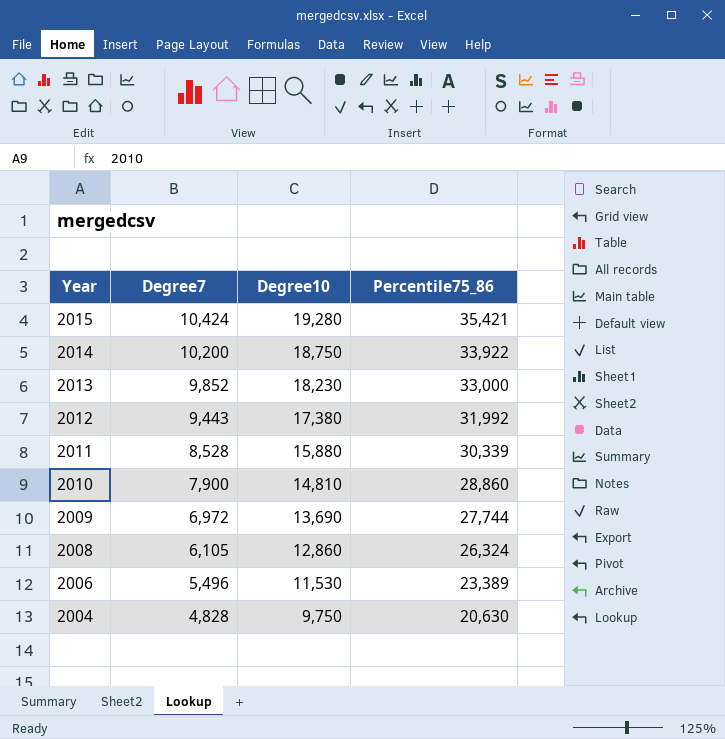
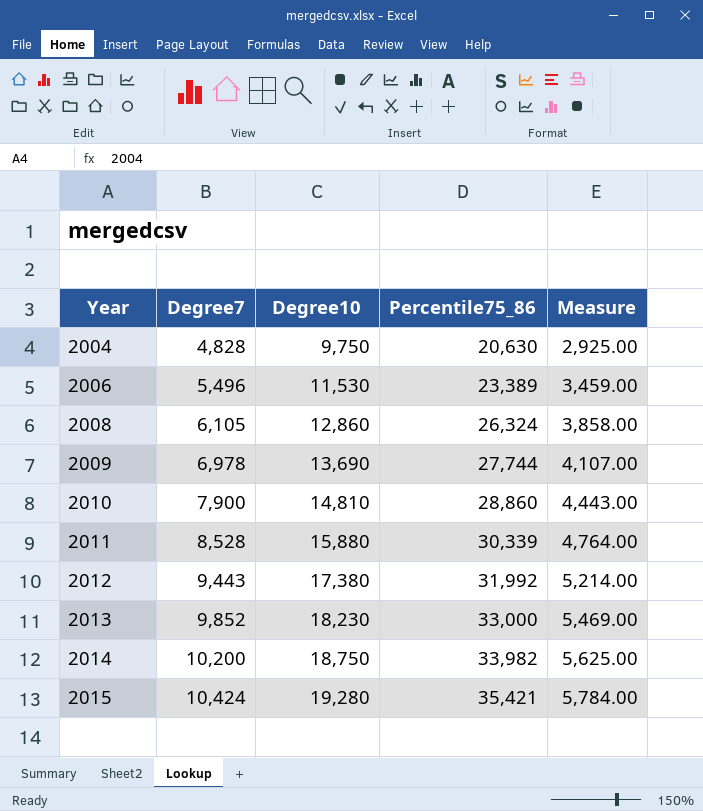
row order: Year descending -> Year ascending
column Measure | formula: none -> [Degree10] * 0.3
2009 | Degree7: 6,972 -> 6,978
2014 | Percentile75_86: 33,922 -> 33,982

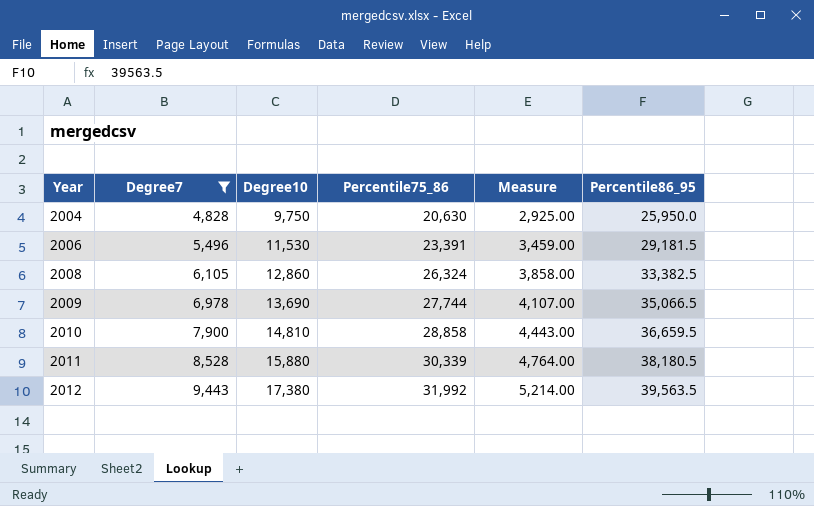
filter: none -> Degree7 <= 9,443
column Percentile86_95 | position: none -> 6
2006 | Percentile75_86: 23,389 -> 23,391
2010 | Percentile75_86: 28,860 -> 28,858

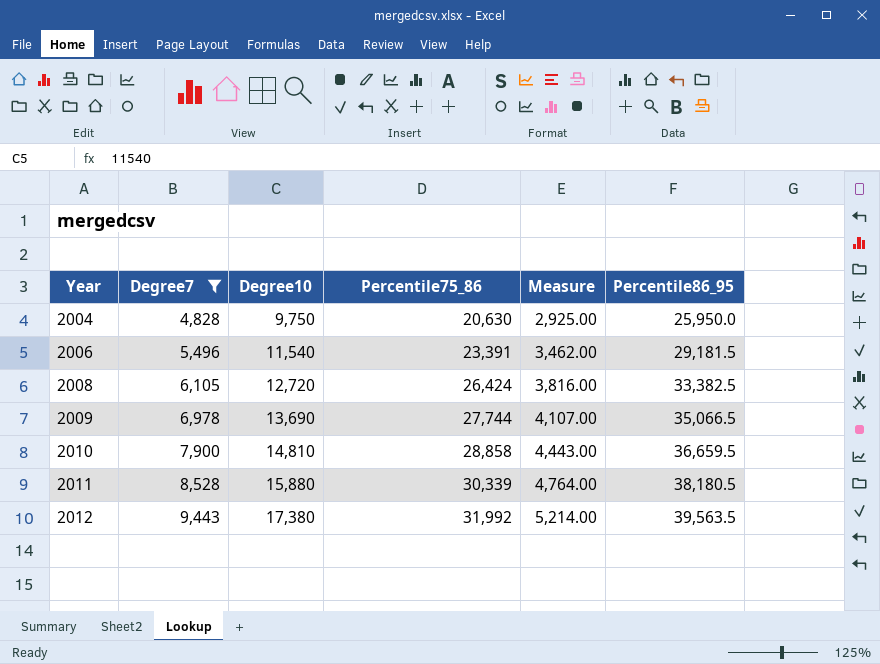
2006 | Degree10: 11,530 -> 11,540
2006 | Measure: 3,459.00 -> 3,462.00
2008 | Degree10: 12,860 -> 12,720
2008 | Percentile75_86: 26,324 -> 26,424
2008 | Measure: 3,858.00 -> 3,816.00

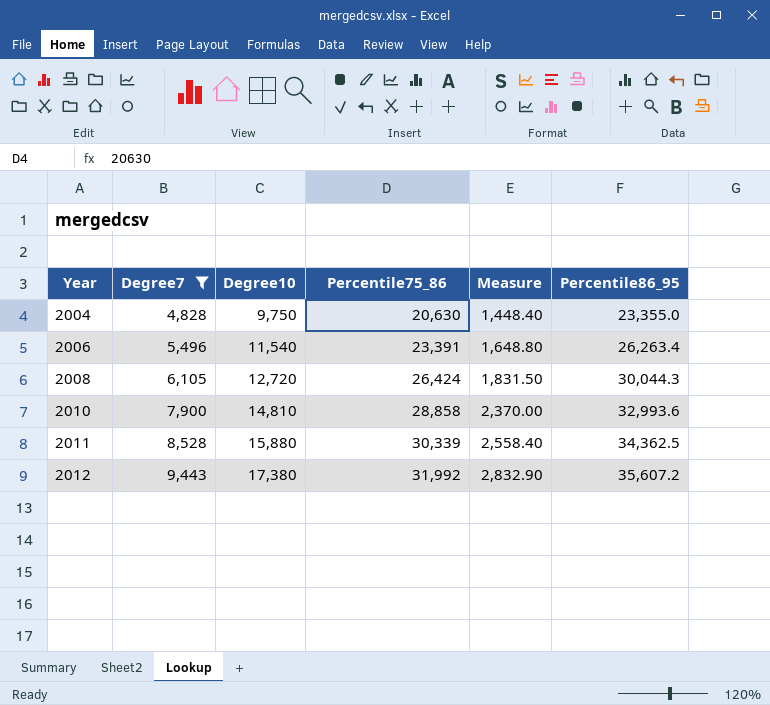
column Measure | formula: [Degree10] * 0.3 -> [Degree7] * 0.3
row 2009: 6,978 | 13,690 | 27,744 | 4,107.00 | 35,066.5 -> none
2004 | Percentile86_95: 25,950.0 -> 23,355.0
2006 | Percentile86_95: 29,181.5 -> 26,263.4
2008 | Percentile86_95: 33,382.5 -> 30,044.3
2010 | Percentile86_95: 36,659.5 -> 32,993.6
2011 | Percentile86_95: 38,180.5 -> 34,362.5
2012 | Percentile86_95: 39,563.5 -> 35,607.2

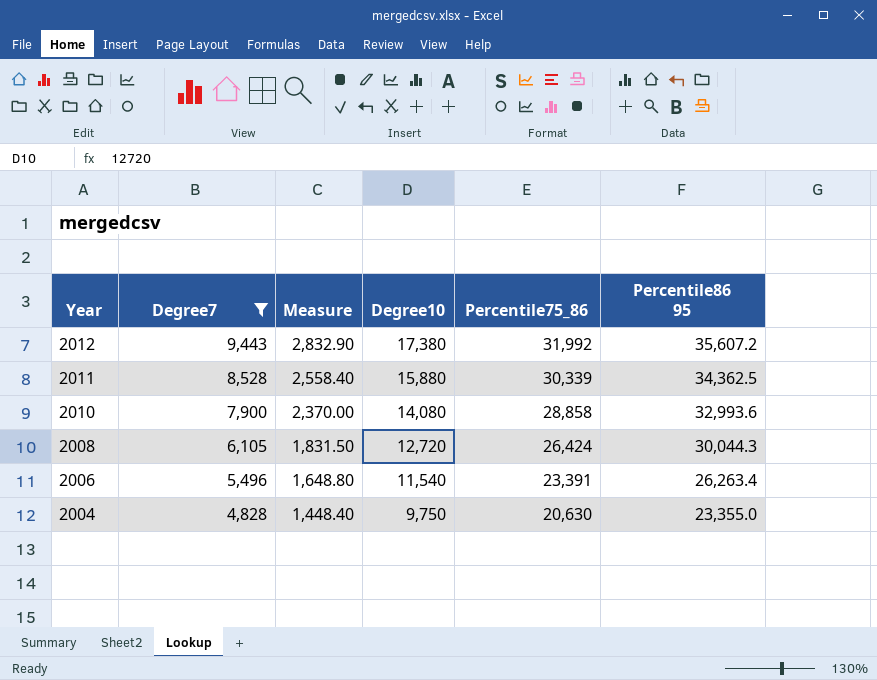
row order: Year ascending -> Year descending
column Measure | position: 5 -> 3
column name: Percentile86_95 -> Percentile86 95
2010 | Degree10: 14,810 -> 14,080

